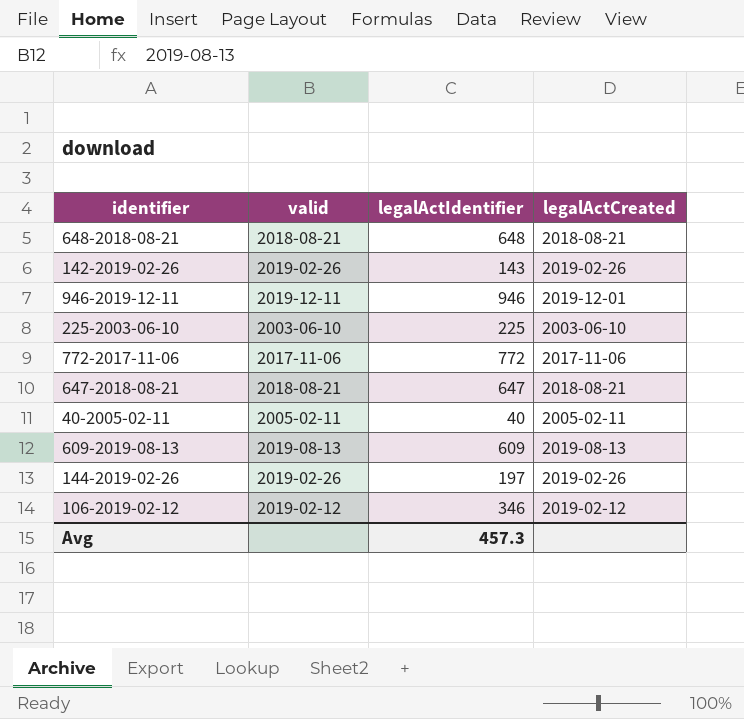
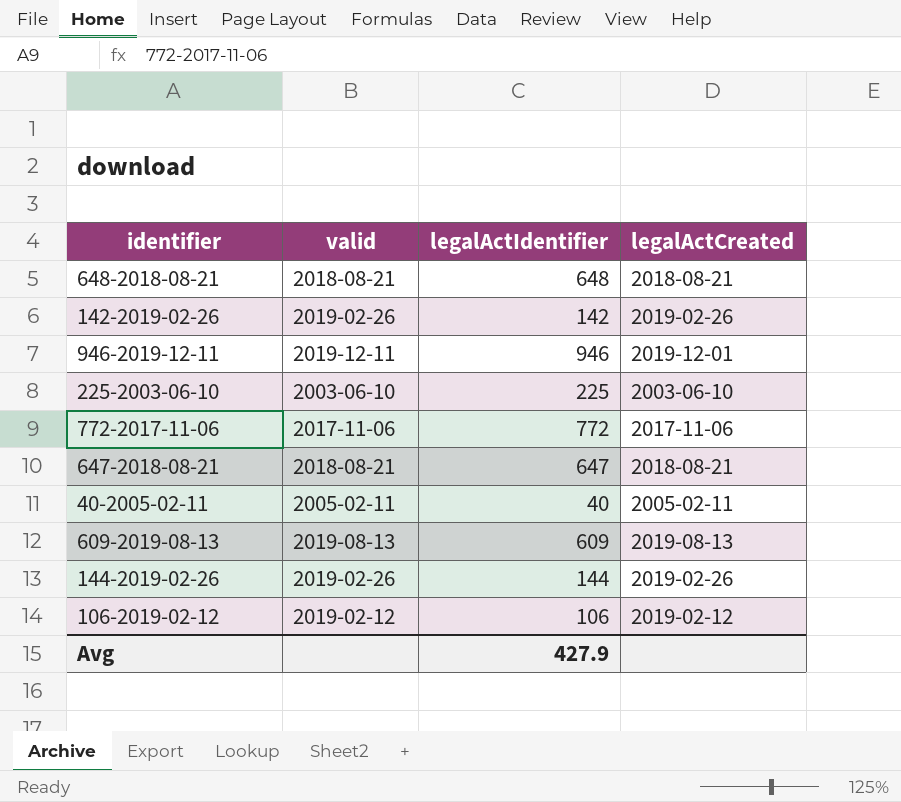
142-2019-02-26 | legalActІdentifier: 143 -> 142
144-2019-02-26 | legalActІdentifier: 197 -> 144
106-2019-02-12 | legalActІdentifier: 346 -> 106
Avg | legalActІdentifier: 457.3 -> 427.9

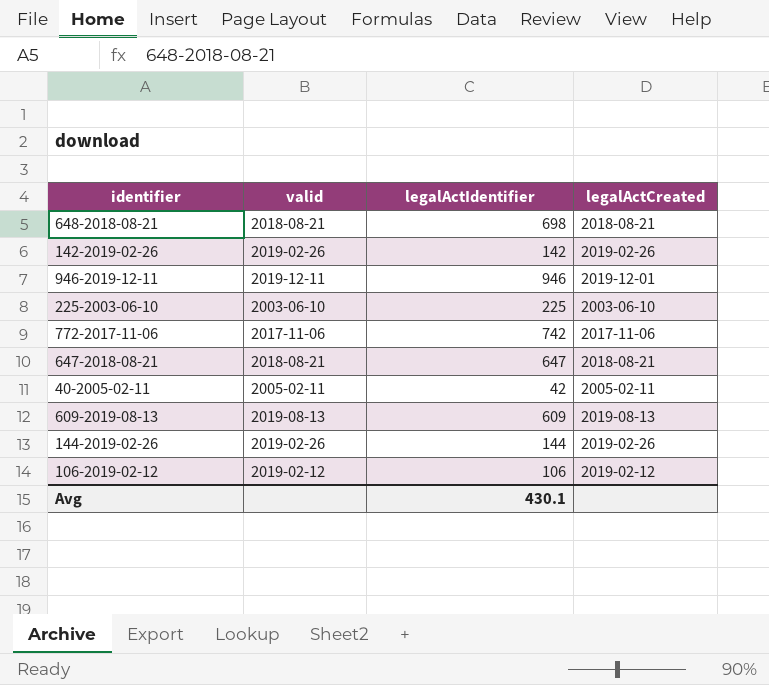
648-2018-08-21 | legalActІdentifier: 648 -> 698
772-2017-11-06 | legalActІdentifier: 772 -> 742
40-2005-02-11 | legalActІdentifier: 40 -> 42
Avg | legalActІdentifier: 427.9 -> 430.1

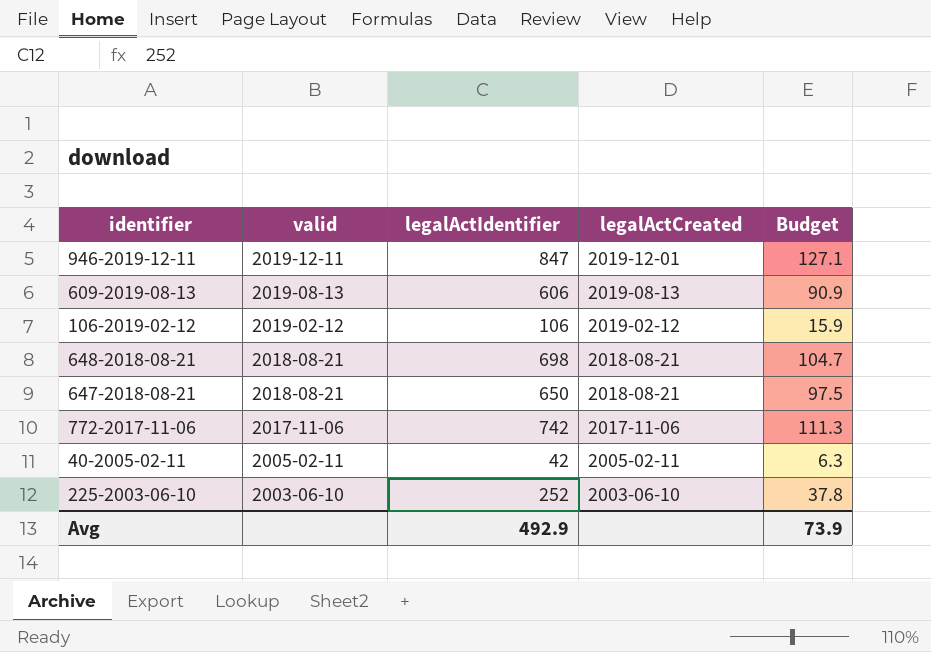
row order: none -> valid descending
column Budget | formula: none -> [legalActІdentifier] * 0.15
row 142-2019-02-26: 2019-02-26 | 142 | 2019-02-26 -> none
row 144-2019-02-26: 2019-02-26 | 144 | 2019-02-26 -> none
946-2019-12-11 | legalActІdentifier: 946 -> 847
609-2019-08-13 | legalActІdentifier: 609 -> 606
647-2018-08-21 | legalActІdentifier: 647 -> 650
225-2003-06-10 | legalActІdentifier: 225 -> 252
Avg | legalActІdentifier: 430.1 -> 492.9

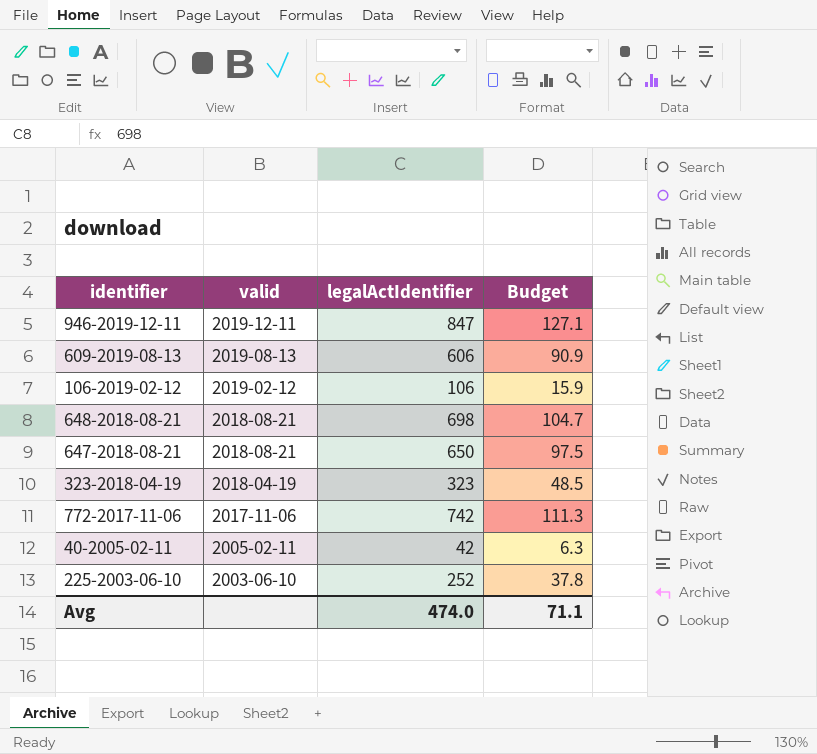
column legalActCreated | position: 4 -> none
row 323-2018-04-19: none -> 2018-04-19 | 323 | 48.5
Avg | legalActІdentifier: 492.9 -> 474.0
Avg | Budget: 73.9 -> 71.1

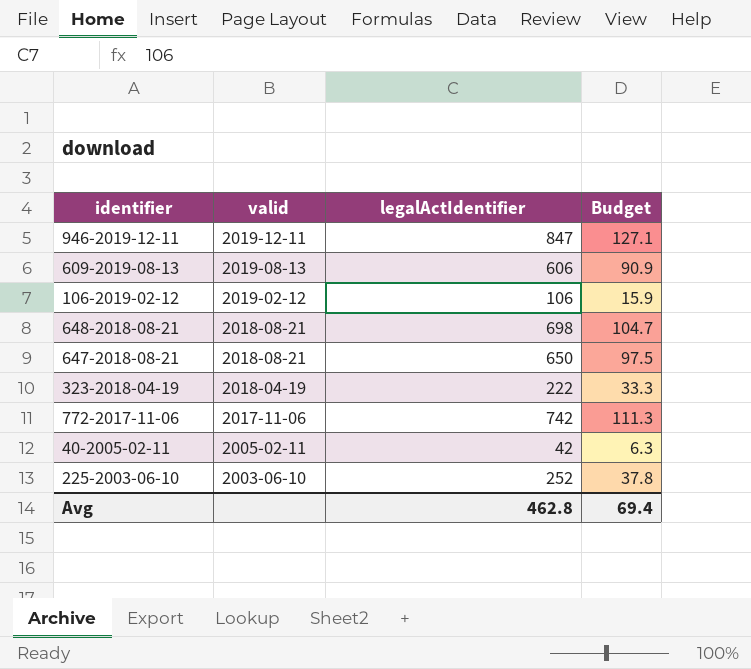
323-2018-04-19 | legalActІdentifier: 323 -> 222
323-2018-04-19 | Budget: 48.5 -> 33.3
Avg | legalActІdentifier: 474.0 -> 462.8
Avg | Budget: 71.1 -> 69.4

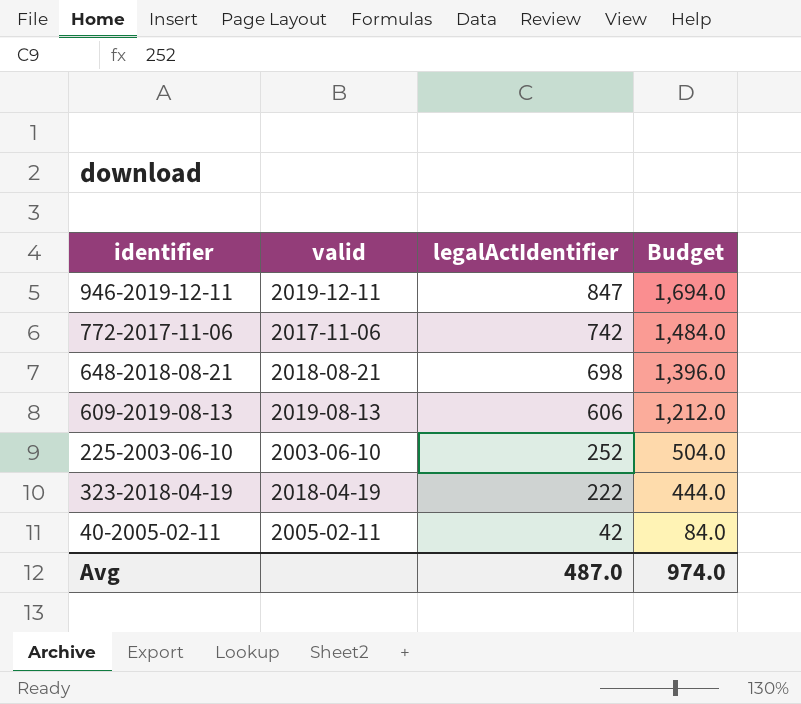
row order: valid descending -> legalActІdentifier descending
column Budget | formula: [legalActІdentifier] * 0.15 -> [legalActІdentifier] * 2
row 106-2019-02-12: 2019-02-12 | 106 | 15.9 -> none
row 647-2018-08-21: 2018-08-21 | 650 | 97.5 -> none
Avg | legalActІdentifier: 462.8 -> 487.0
Avg | Budget: 69.4 -> 974.0

